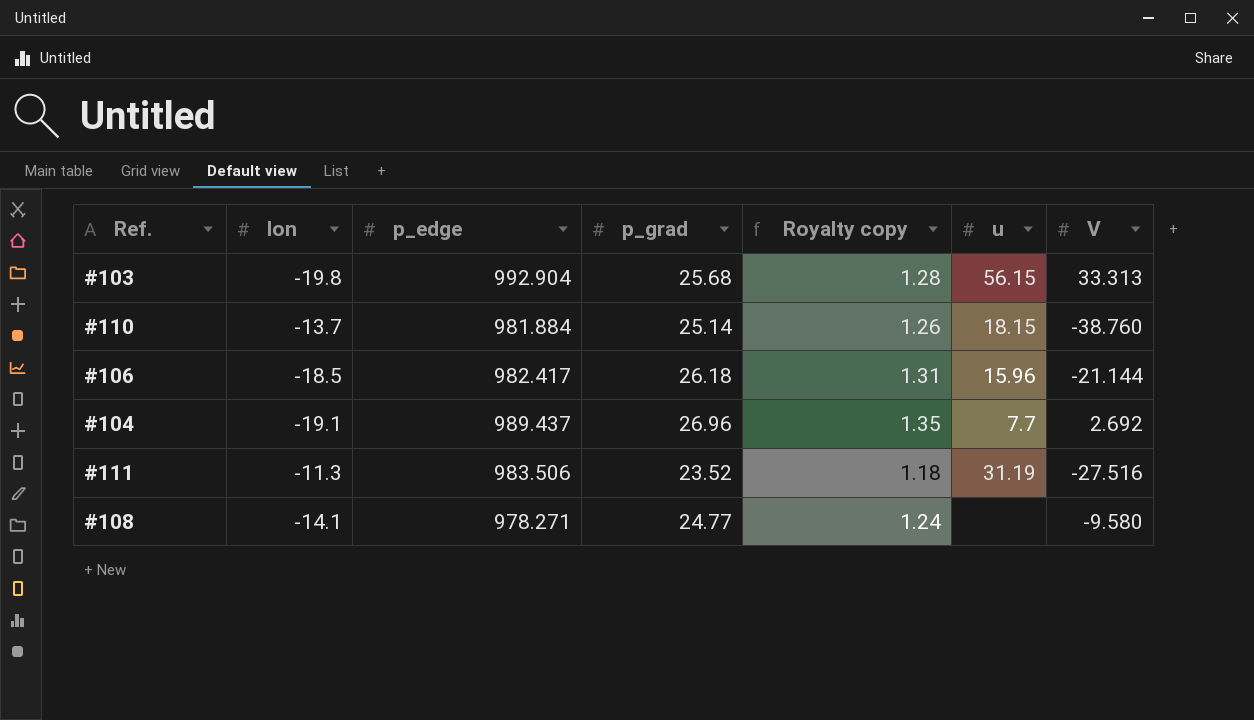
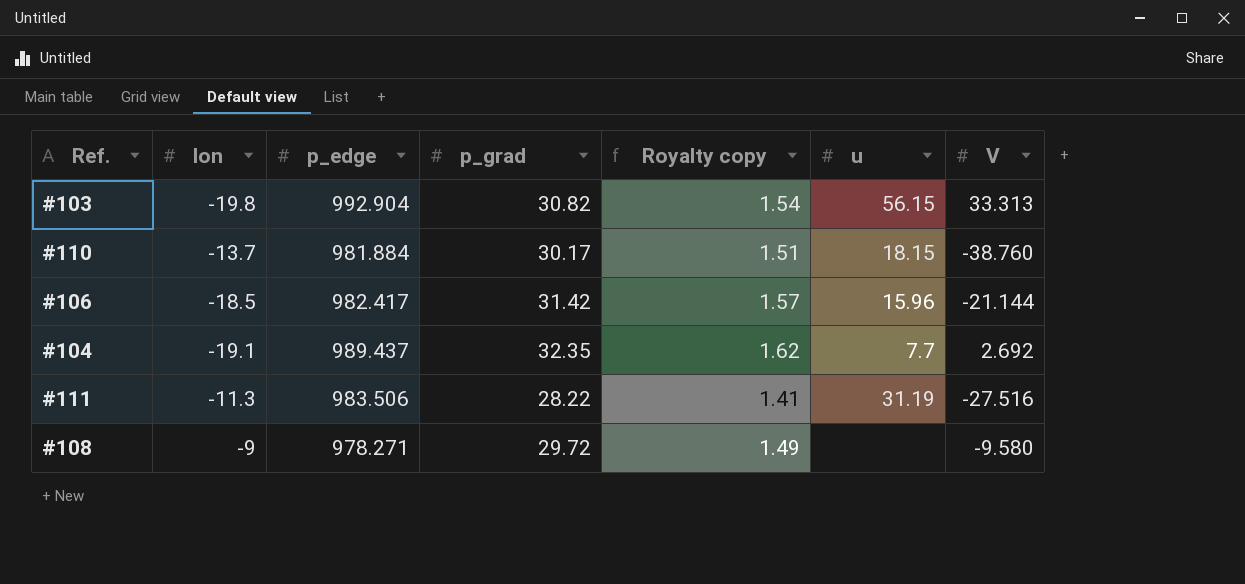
#103 | p_grad: 25.68 -> 30.82
#103 | Royalty copy: 1.28 -> 1.54
#110 | p_grad: 25.14 -> 30.17
#110 | Royalty copy: 1.26 -> 1.51
#106 | p_grad: 26.18 -> 31.42
#106 | Royalty copy: 1.31 -> 1.57
#104 | p_grad: 26.96 -> 32.35
#104 | Royalty copy: 1.35 -> 1.62
#111 | p_grad: 23.52 -> 28.22
#111 | Royalty copy: 1.18 -> 1.41
#108 | lon: -14.1 -> -9
#108 | p_grad: 24.77 -> 29.72
#108 | Royalty copy: 1.24 -> 1.49

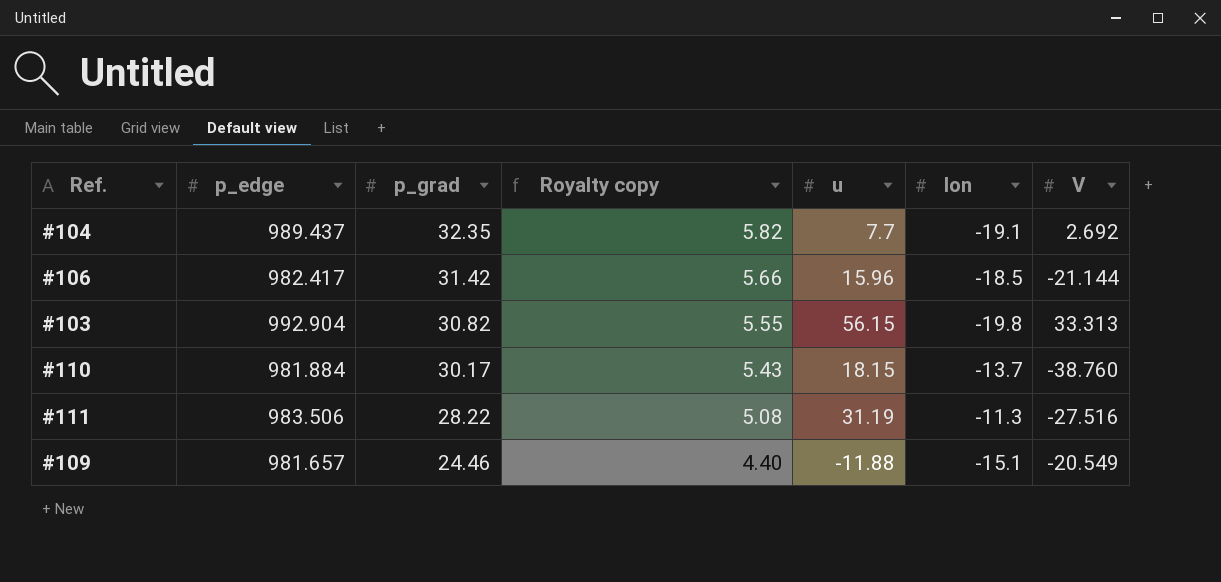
row order: none -> p_grad descending
column Royalty copy | formula: [p_grad] * 0.05 -> [p_grad] * 0.18
column lon | position: 2 -> 6
row #108: -9 | 978.271 | 29.72 | 1.49 | none | -9.580 -> none
row #109: none -> 981.657 | 24.46 | 4.40 | -11.88 | -15.1 | -20.549

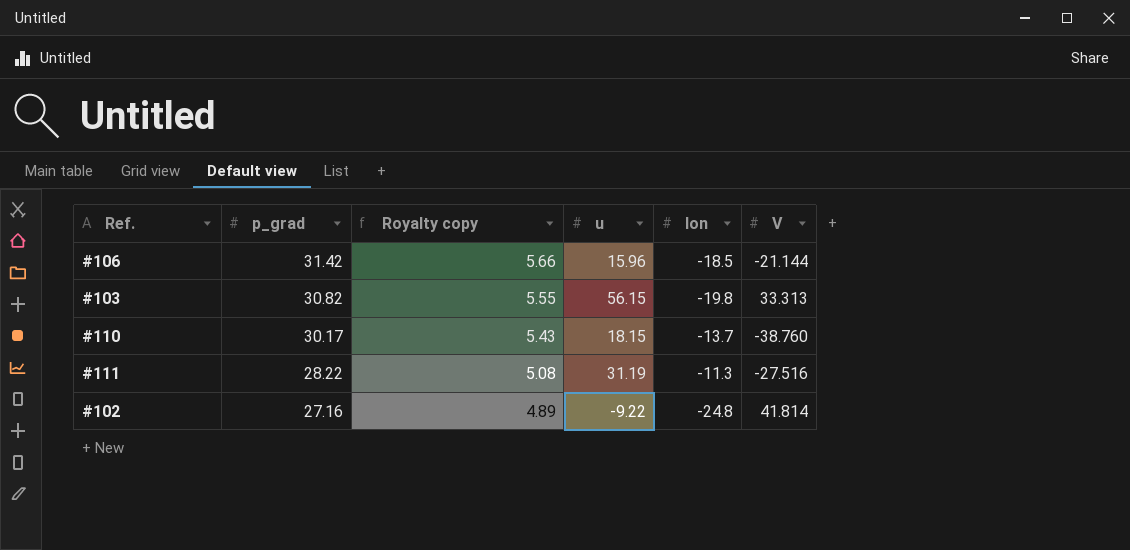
column p_edge | position: 2 -> none
row #104: 989.437 | 32.35 | 5.82 | 7.7 | -19.1 | 2.692 -> none
row #109: 981.657 | 24.46 | 4.40 | -11.88 | -15.1 | -20.549 -> none
row #102: none -> 27.16 | 4.89 | -9.22 | -24.8 | 41.814

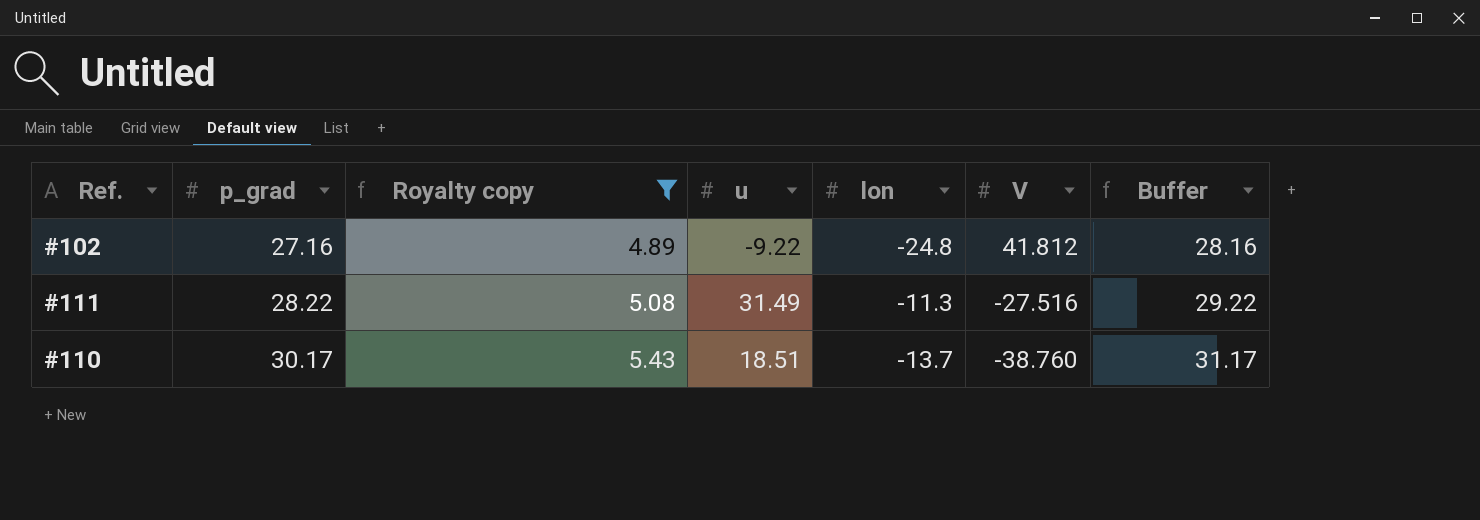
filter: none -> Royalty copy <= 5.43
row order: p_grad descending -> p_grad ascending
column Buffer | formula: none -> [p_grad] + 1
#102 | V: 41.814 -> 41.812
#111 | u: 31.19 -> 31.49
#110 | u: 18.15 -> 18.51

